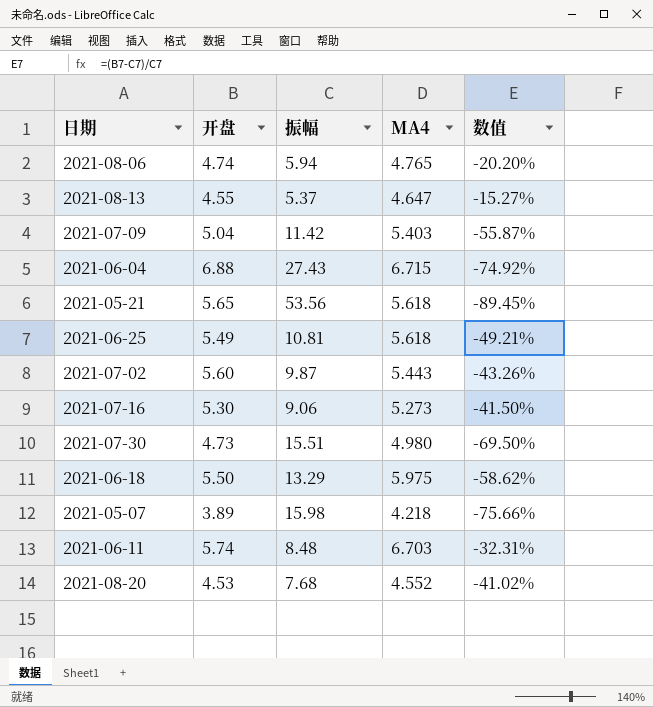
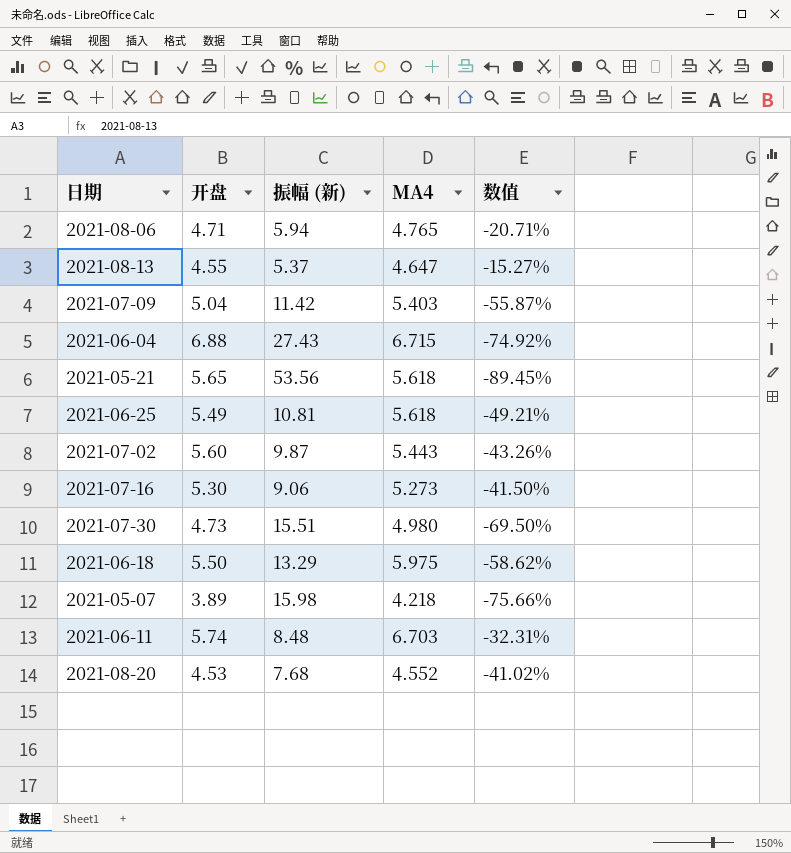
column name: 振幅 -> 振幅 (新)
2021-08-06 | 开盘: 4.74 -> 4.71
2021-08-06 | 数值: -20.20% -> -20.71%

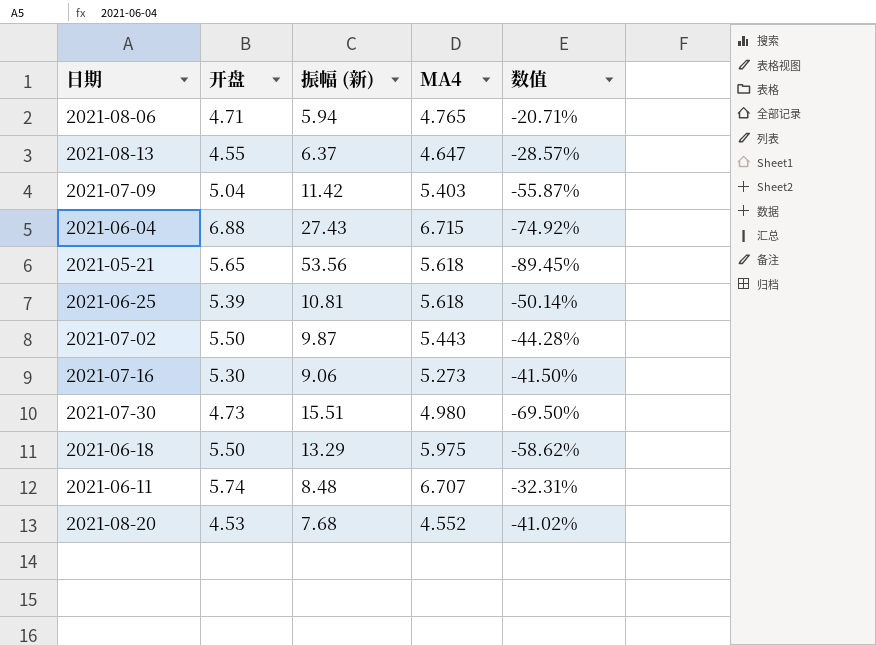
row 2021-05-07: 3.89 | 15.98 | 4.218 | -75.66% -> none
2021-08-13 | 振幅 (新): 5.37 -> 6.37
2021-08-13 | 数值: -15.27% -> -28.57%
2021-06-25 | 开盘: 5.49 -> 5.39
2021-06-25 | 数值: -49.21% -> -50.14%
2021-07-02 | 开盘: 5.60 -> 5.50
2021-07-02 | 数值: -43.26% -> -44.28%
2021-06-11 | MA4: 6.703 -> 6.707

